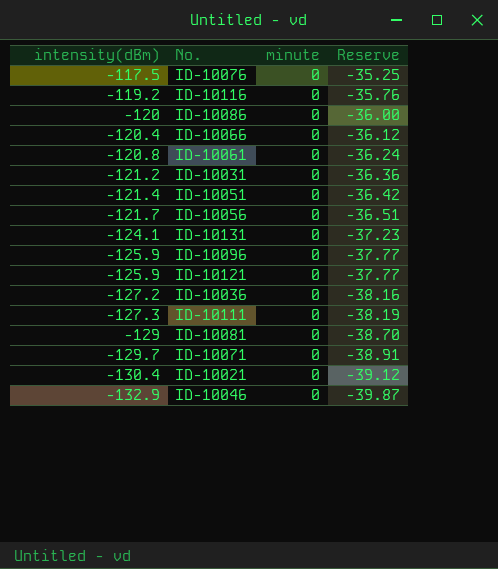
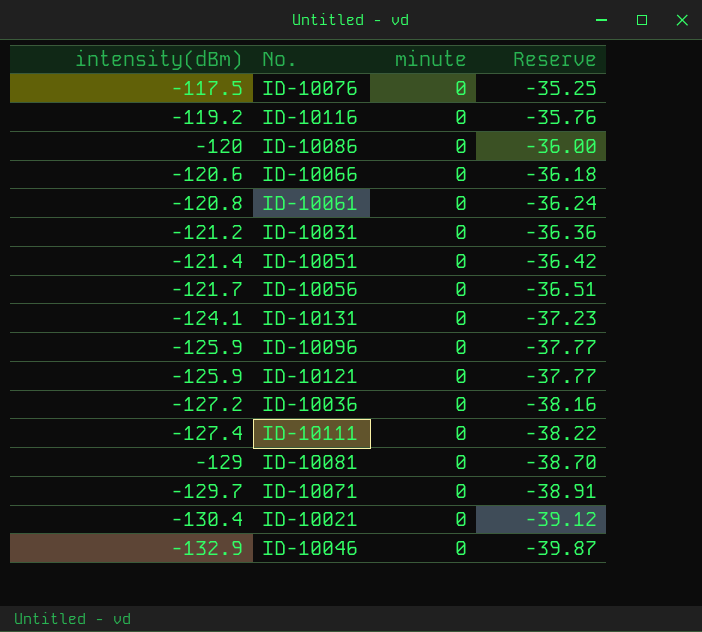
ID-10066 | intensity(dBm): -120.4 -> -120.6
ID-10066 | Reserve: -36.12 -> -36.18
ID-10111 | intensity(dBm): -127.3 -> -127.4
ID-10111 | Reserve: -38.19 -> -38.22

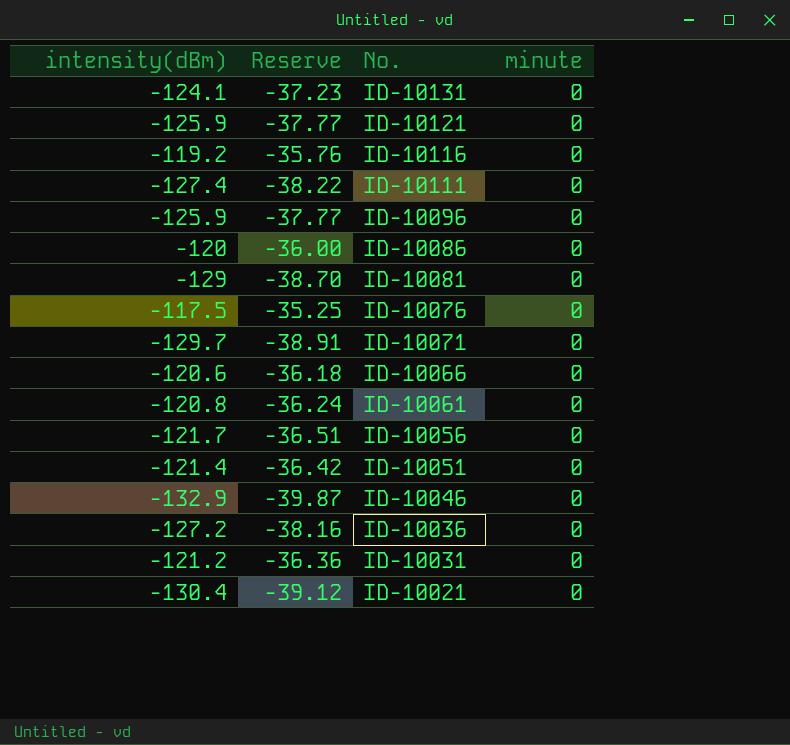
row order: intensity(dBm) descending -> No. descending
column Reserve | position: 4 -> 2

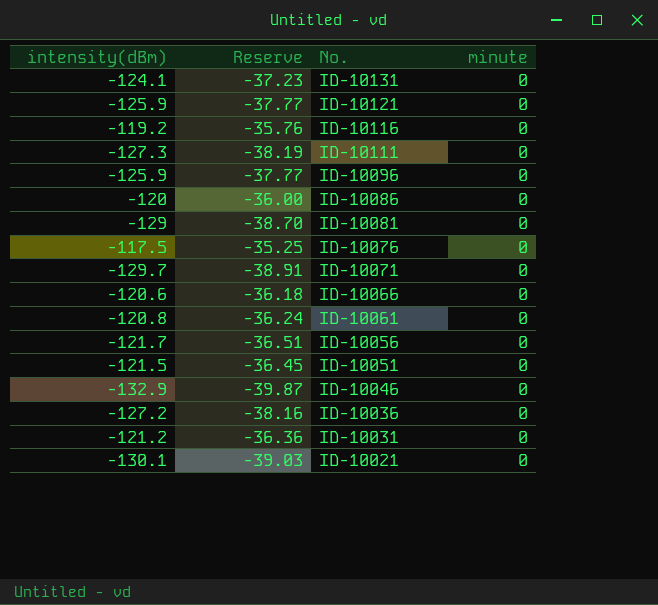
ID-10111 | intensity(dBm): -127.4 -> -127.3
ID-10111 | Reserve: -38.22 -> -38.19
ID-10051 | intensity(dBm): -121.4 -> -121.5
ID-10051 | Reserve: -36.42 -> -36.45
ID-10021 | intensity(dBm): -130.4 -> -130.1
ID-10021 | Reserve: -39.12 -> -39.03

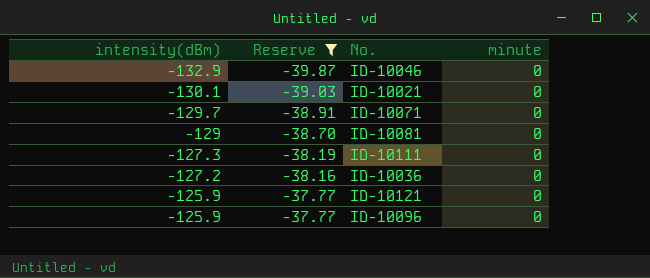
filter: none -> Reserve <= -37.77
row order: No. descending -> intensity(dBm) ascending

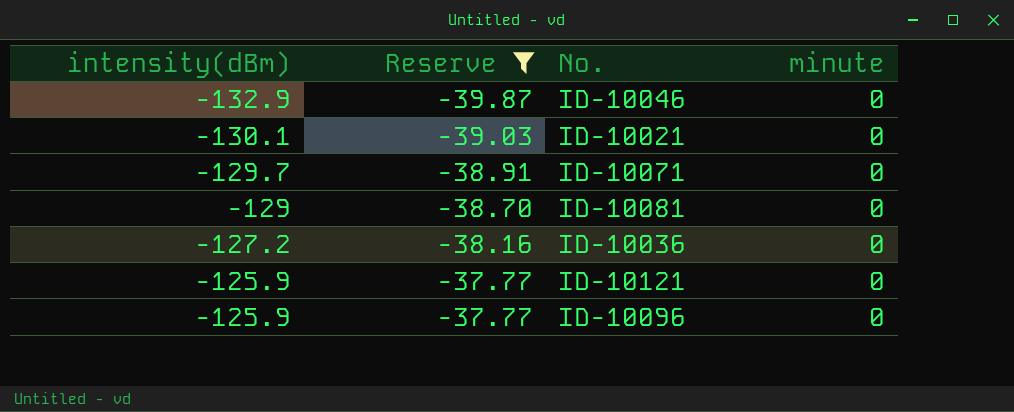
row ID-10111: -127.3 | -38.19 | 0 -> none

